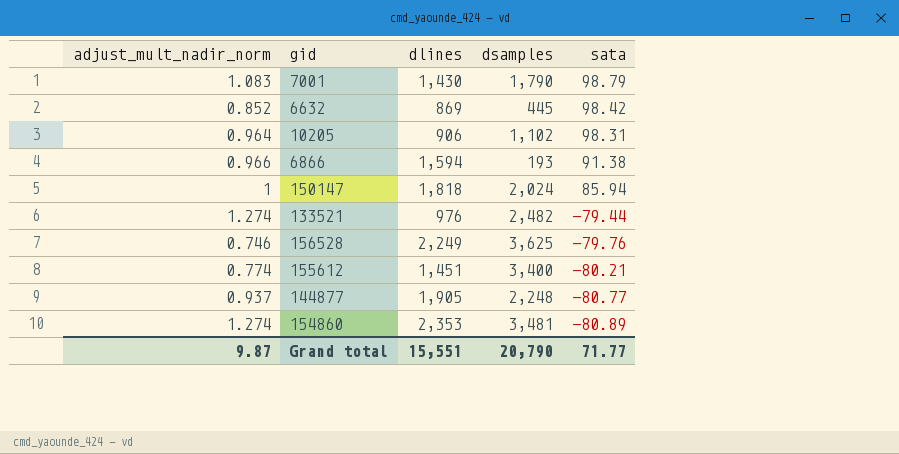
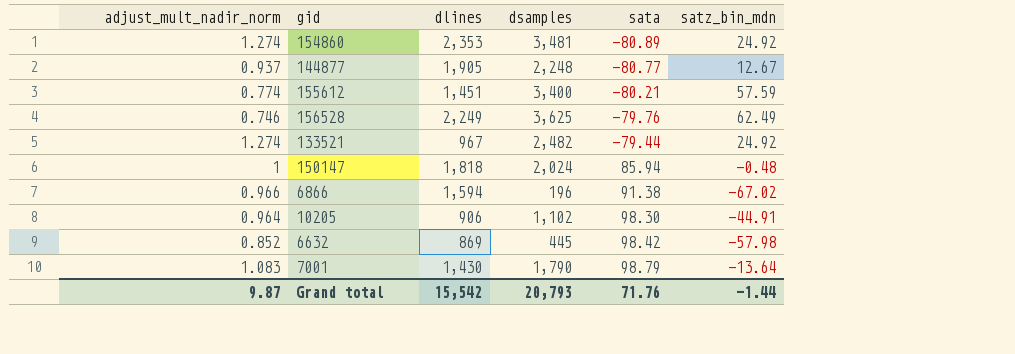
row order: sata descending -> sata ascending
column satz_bin_mdn | position: none -> 6
133521 | dlines: 976 -> 967
6866 | dsamples: 193 -> 196
10205 | sata: 98.31 -> 98.30
Grand total | dlines: 15,551 -> 15,542
Grand total | dsamples: 20,790 -> 20,793
Grand total | sata: 71.77 -> 71.76

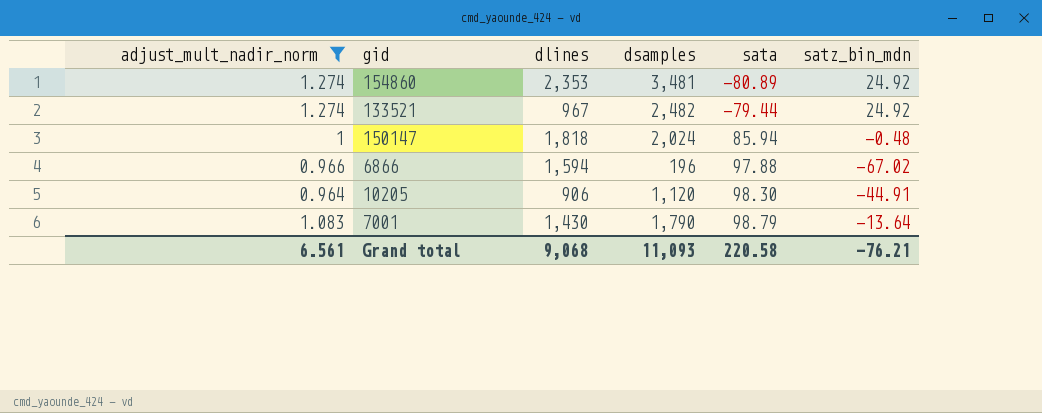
filter: none -> adjust_mult_nadir_norm >= 0.964
6866 | sata: 91.38 -> 97.88
10205 | dsamples: 1,102 -> 1,120
Grand total | adjust_mult_nadir_norm: 9.87 -> 6.561
Grand total | dlines: 15,542 -> 9,068
Grand total | dsamples: 20,793 -> 11,093
Grand total | sata: 71.76 -> 220.58
Grand total | satz_bin_mdn: -1.44 -> -76.21

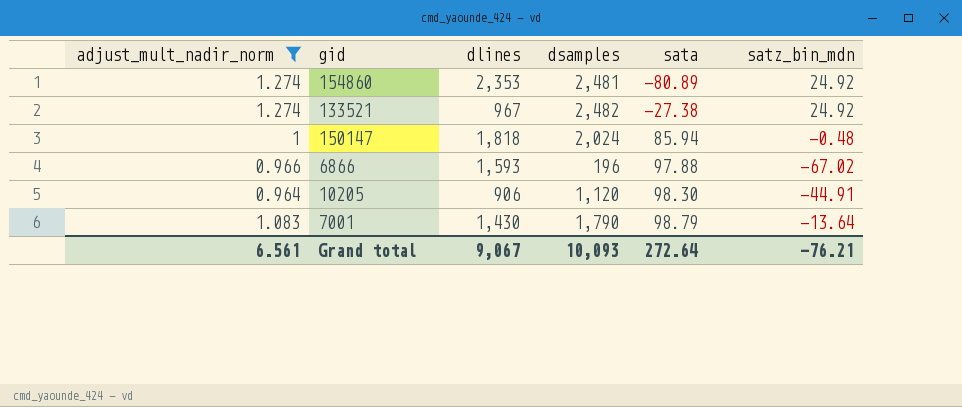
154860 | dsamples: 3,481 -> 2,481
133521 | sata: -79.44 -> -27.38
6866 | dlines: 1,594 -> 1,593
Grand total | dlines: 9,068 -> 9,067
Grand total | dsamples: 11,093 -> 10,093
Grand total | sata: 220.58 -> 272.64

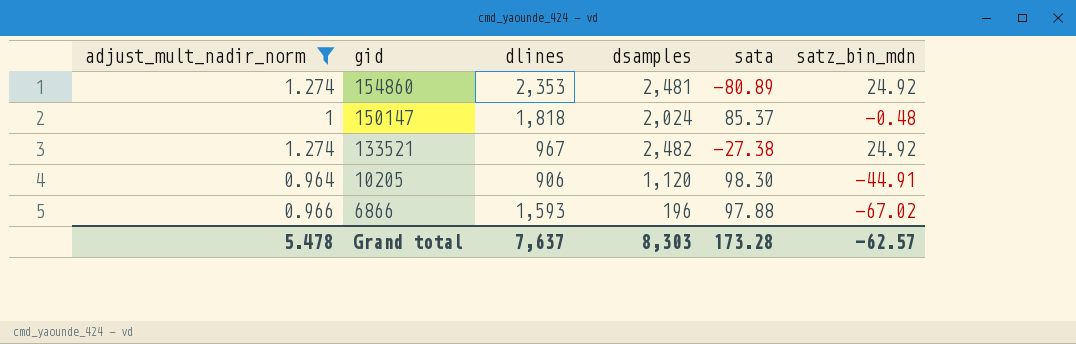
row order: sata ascending -> gid descending
row 7001: 1.083 | 1,430 | 1,790 | 98.79 | -13.64 -> none
150147 | sata: 85.94 -> 85.37
Grand total | adjust_mult_nadir_norm: 6.561 -> 5.478
Grand total | dlines: 9,067 -> 7,637
Grand total | dsamples: 10,093 -> 8,303
Grand total | sata: 272.64 -> 173.28
Grand total | satz_bin_mdn: -76.21 -> -62.57

